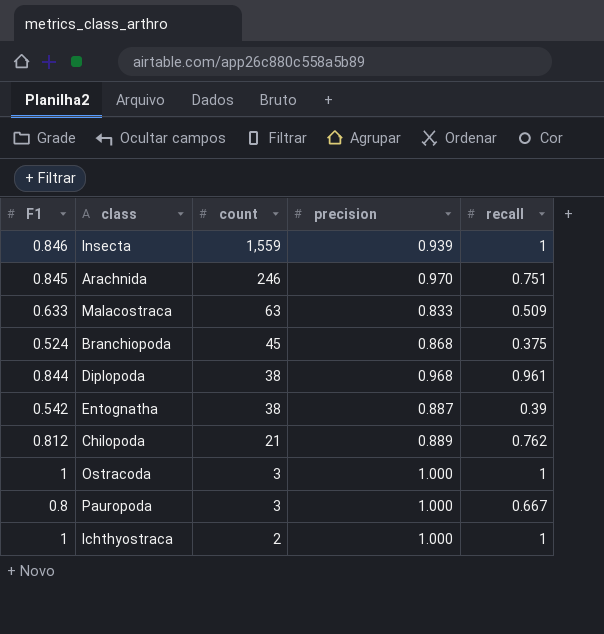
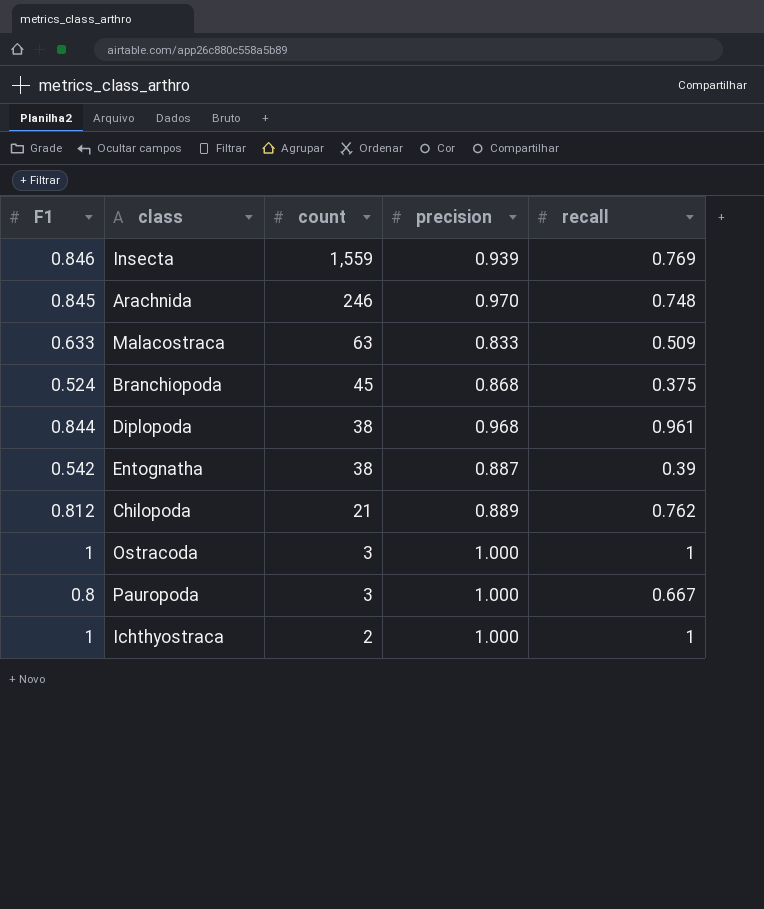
Insecta | recall: 1 -> 0.769
Arachnida | recall: 0.751 -> 0.748

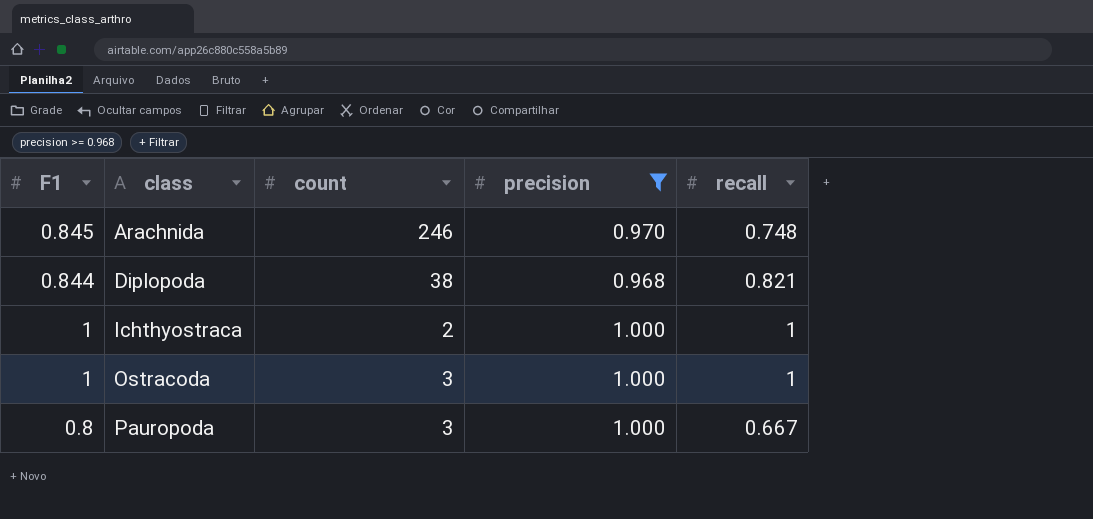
filter: none -> precision >= 0.968
row order: count descending -> class ascending
Diplopoda | recall: 0.961 -> 0.821

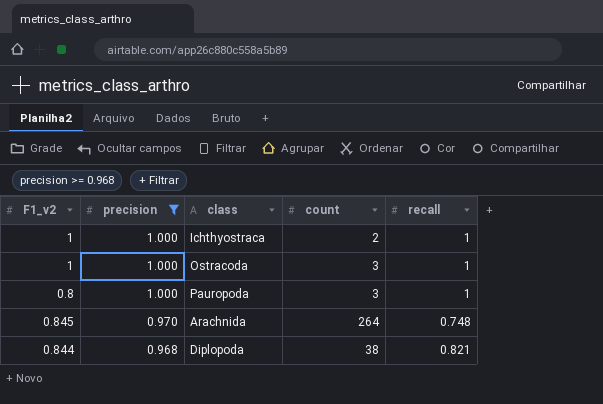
row order: class ascending -> precision descending
column name: F1 -> F1_v2
column precision | position: 4 -> 2
Pauropoda | recall: 0.667 -> 1
Arachnida | count: 246 -> 264

